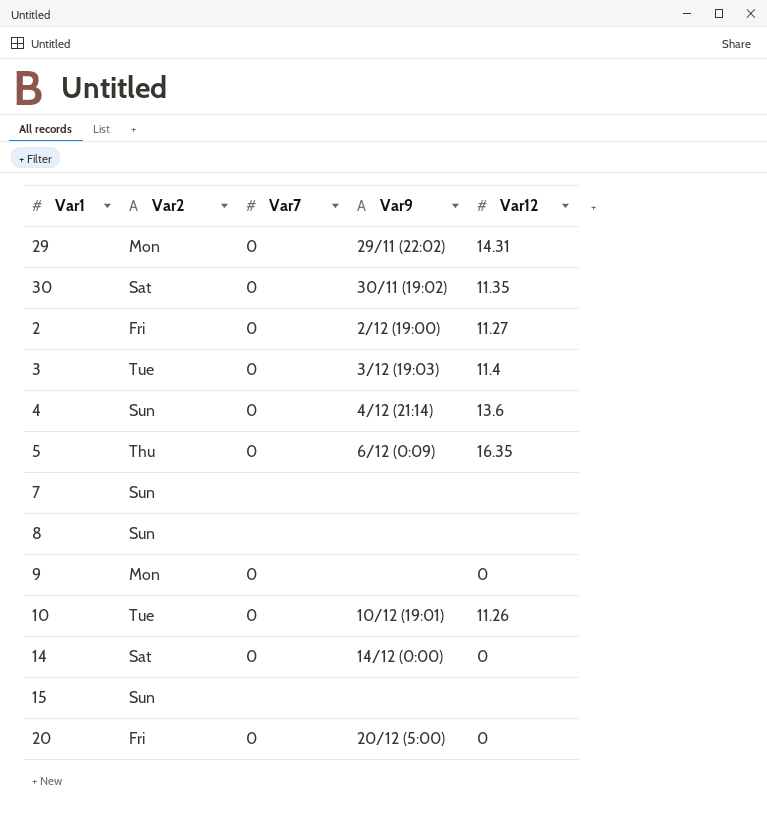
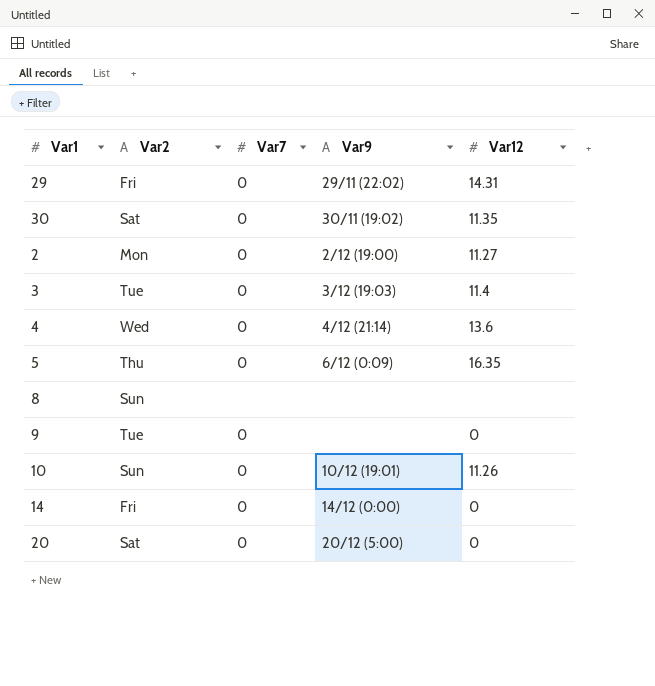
row 7: Sun | none | none | none -> none
row 15: Sun | none | none | none -> none
29 | Var2: Mon -> Fri
2 | Var2: Fri -> Mon
4 | Var2: Sun -> Wed
9 | Var2: Mon -> Tue
10 | Var2: Tue -> Sun
14 | Var2: Sat -> Fri
20 | Var2: Fri -> Sat

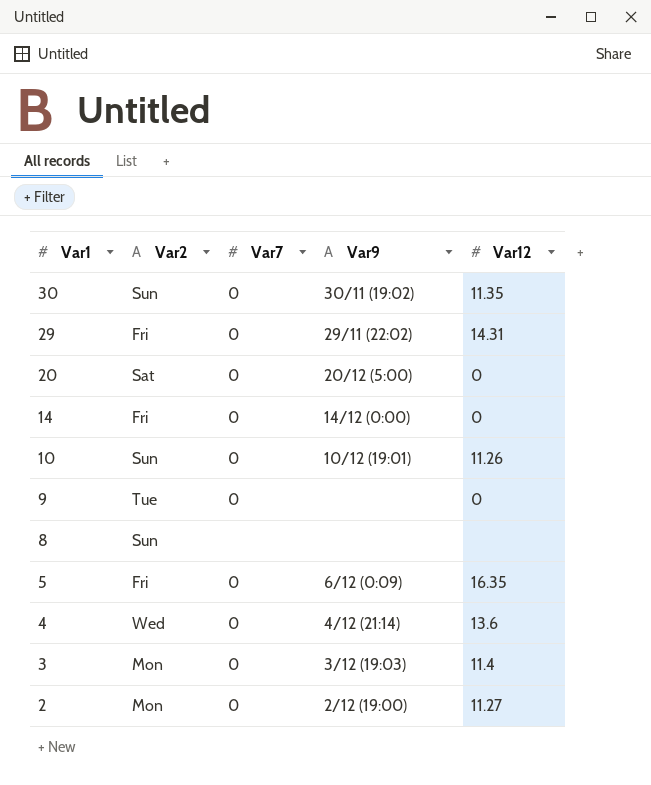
row order: none -> Var1 descending
30 | Var2: Sat -> Sun
5 | Var2: Thu -> Fri
3 | Var2: Tue -> Mon

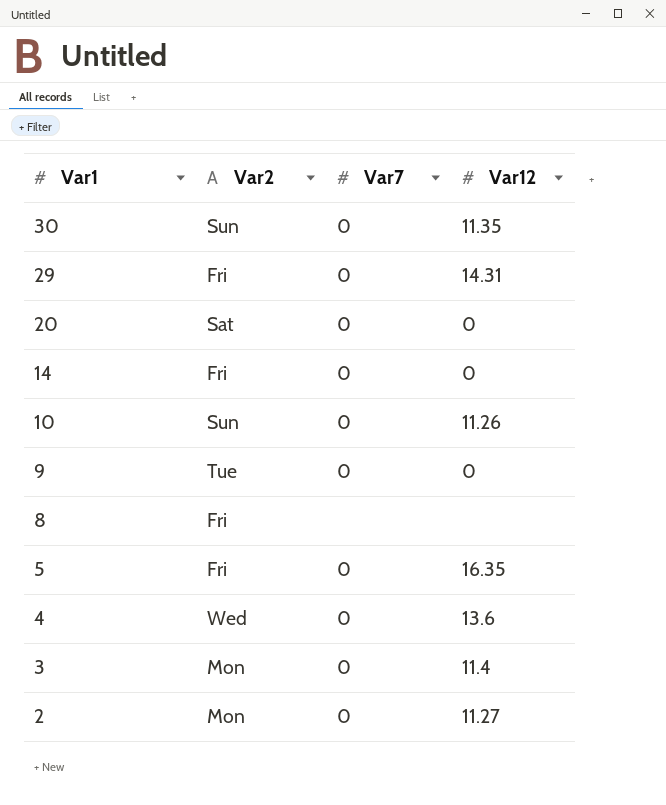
column Var9 | position: 4 -> none
8 | Var2: Sun -> Fri

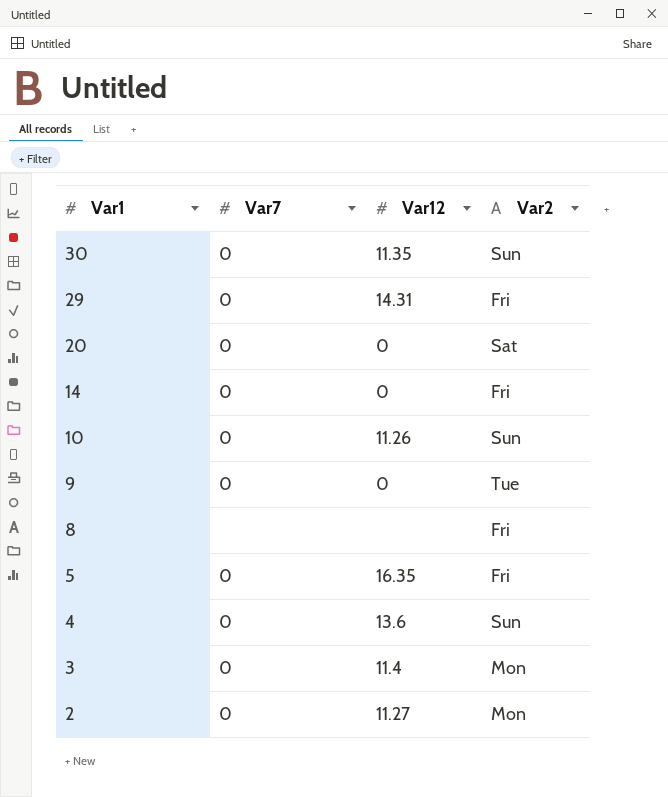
column Var2 | position: 2 -> 4
4 | Var2: Wed -> Sun

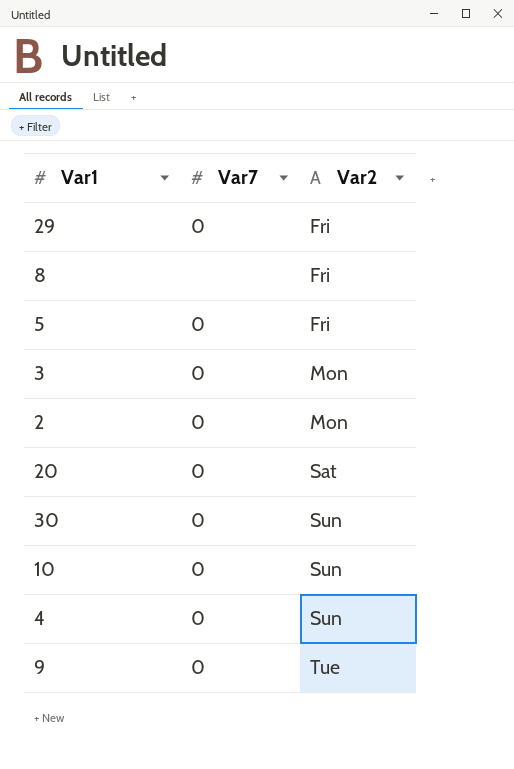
row order: Var1 descending -> Var2 ascending
column Var12 | position: 3 -> none
row 14: 0 | 0 | Fri -> none

